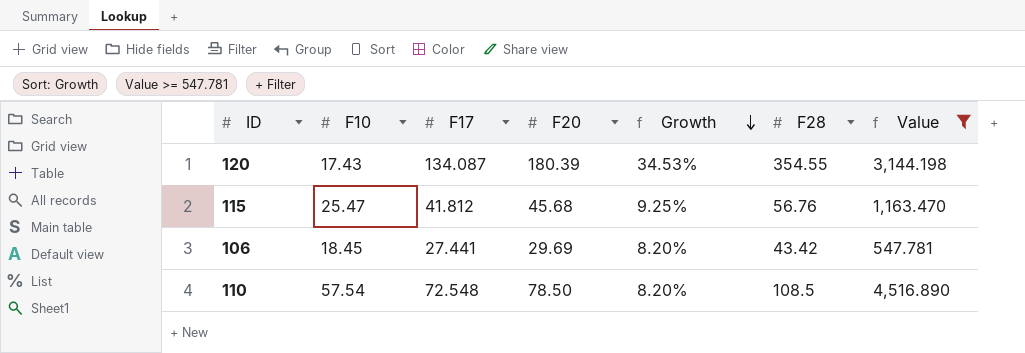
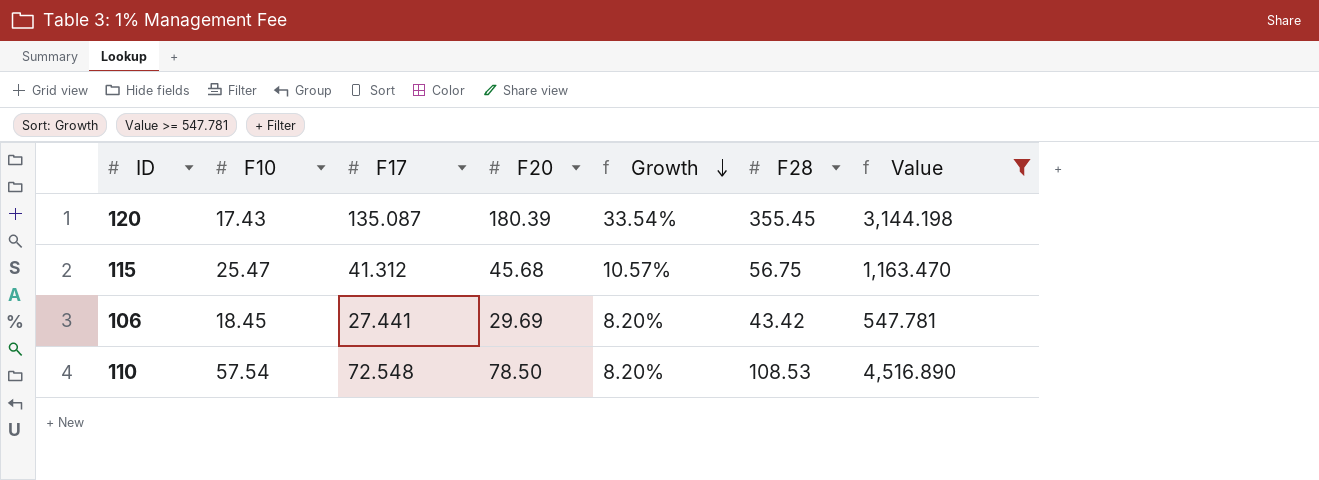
120 | F17: 134.087 -> 135.087
120 | Growth: 34.53% -> 33.54%
120 | F28: 354.55 -> 355.45
115 | F17: 41.812 -> 41.312
115 | Growth: 9.25% -> 10.57%
115 | F28: 56.76 -> 56.75
110 | F28: 108.5 -> 108.53

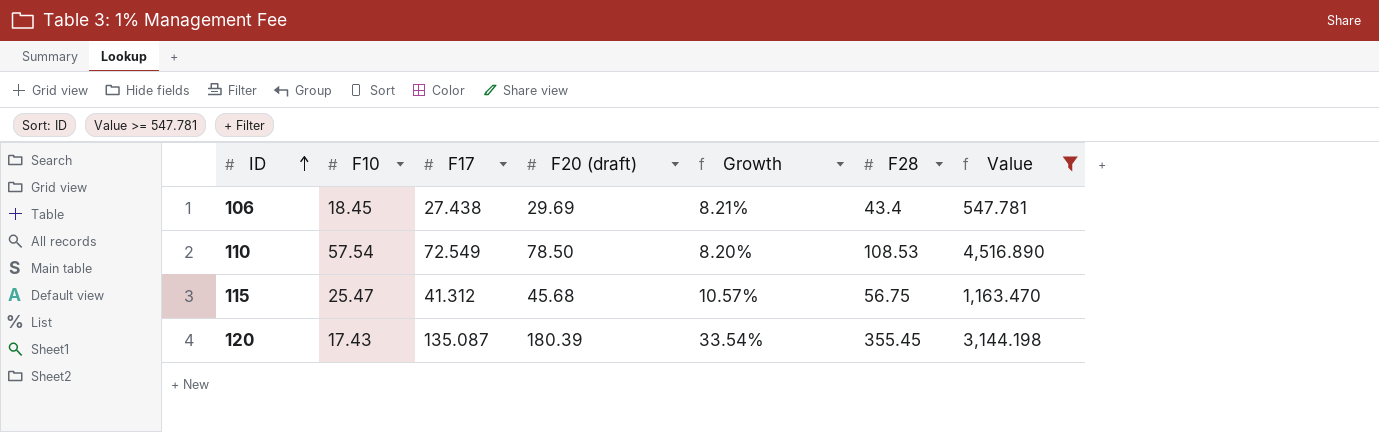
row order: Growth descending -> ID ascending
column name: F20 -> F20 (draft)
106 | F17: 27.441 -> 27.438
106 | Growth: 8.20% -> 8.21%
106 | F28: 43.42 -> 43.4
110 | F17: 72.548 -> 72.549

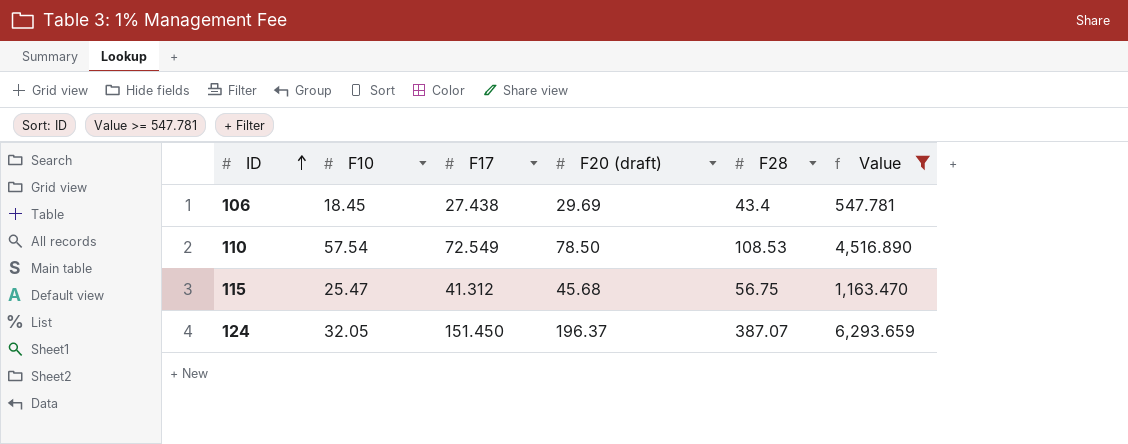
column Growth | formula: ([F20 (draft)] - [F17]) / [F17] -> none
row 120: 17.43 | 135.087 | 180.39 | 33.54% | 355.45 | 3,144.198 -> none
row 124: none -> 32.05 | 151.450 | 196.37 | 387.07 | 6,293.659

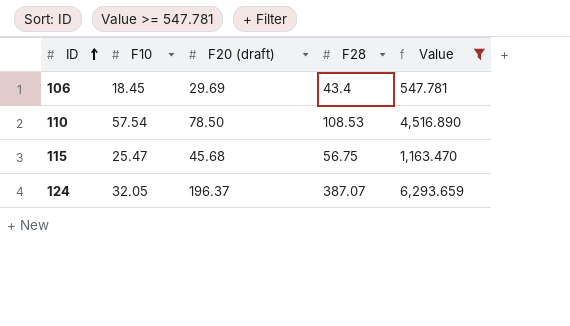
column F17 | position: 3 -> none

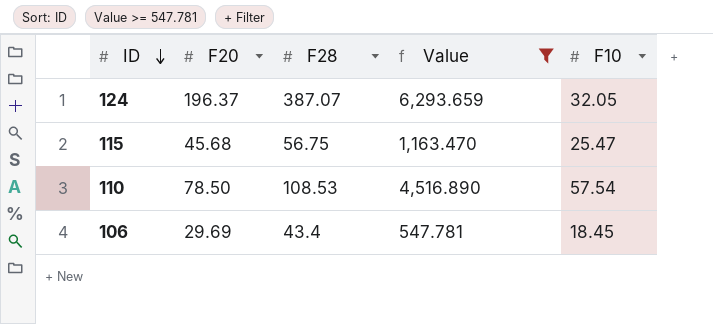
row order: ID ascending -> ID descending
column name: F20 (draft) -> F20
column F10 | position: 2 -> 5

